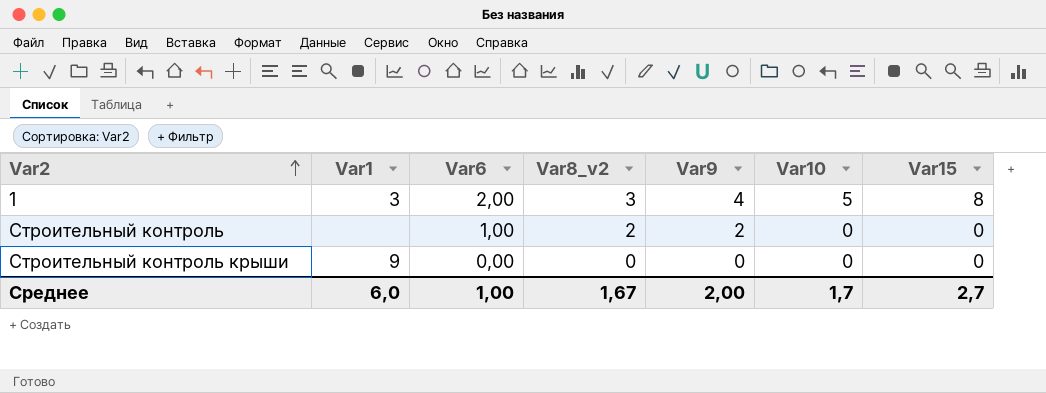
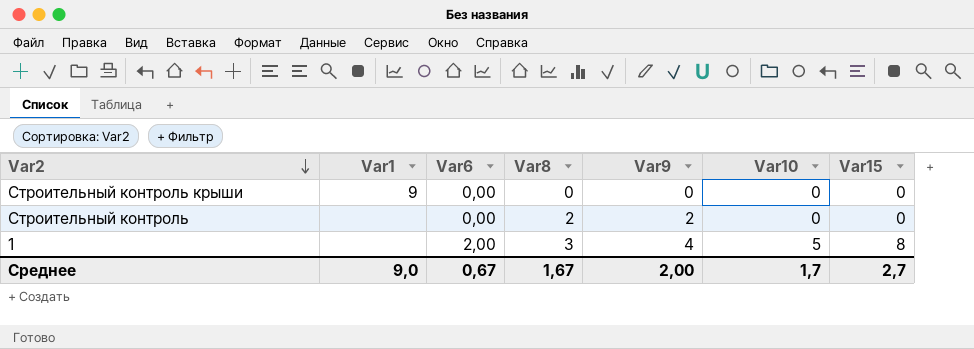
row order: Var2 ascending -> Var2 descending
column name: Var8_v2 -> Var8
Строительный контроль | Var6: 1,00 -> 0,00
1 | Var1: 3 -> none
Среднее | Var1: 6,0 -> 9,0
Среднее | Var6: 1,00 -> 0,67

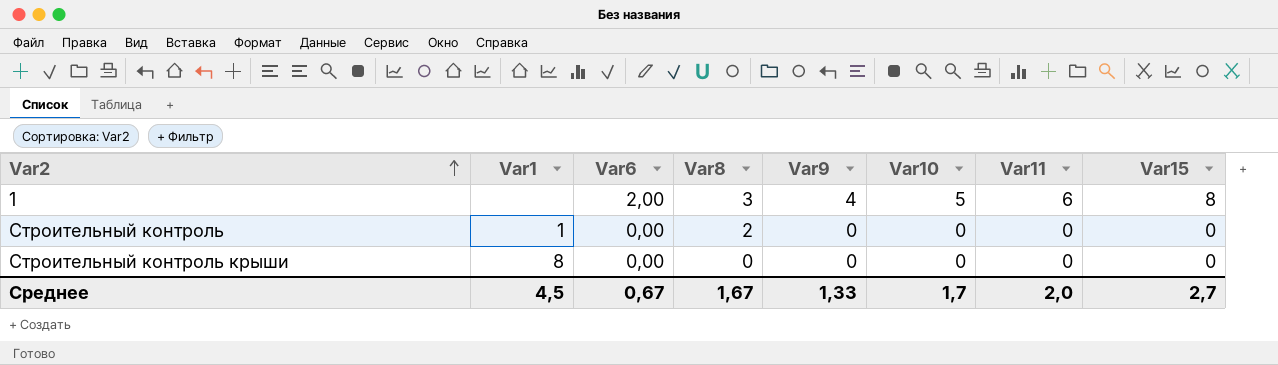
row order: Var2 descending -> Var2 ascending
column Var11 | position: none -> 7
Строительный контроль | Var1: none -> 1
Строительный контроль | Var9: 2 -> 0
Строительный контроль крыши | Var1: 9 -> 8
Среднее | Var1: 9,0 -> 4,5
Среднее | Var9: 2,00 -> 1,33

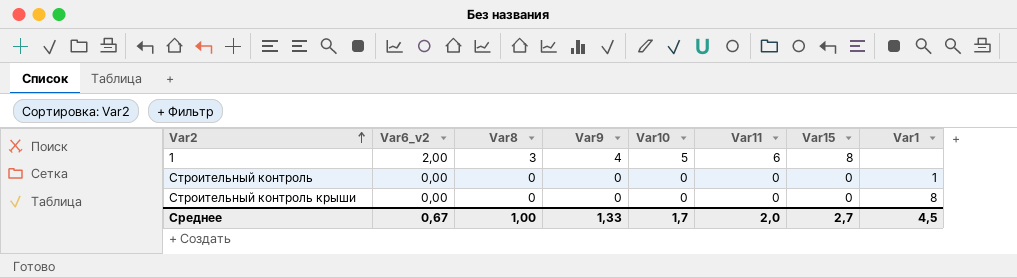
column name: Var6 -> Var6_v2
column Var1 | position: 2 -> 8
Строительный контроль | Var8: 2 -> 0
Среднее | Var8: 1,67 -> 1,00

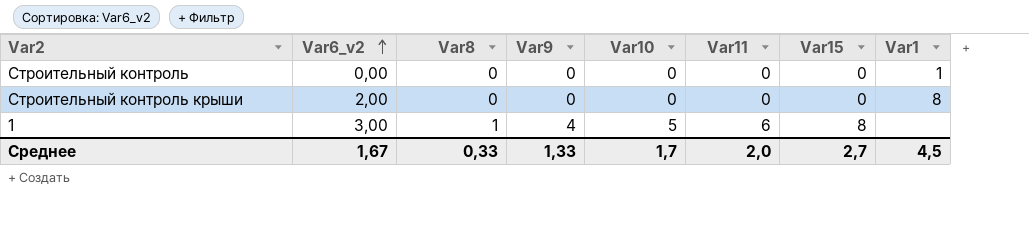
row order: Var2 ascending -> Var6_v2 ascending
Строительный контроль крыши | Var6_v2: 0,00 -> 2,00
1 | Var6_v2: 2,00 -> 3,00
1 | Var8: 3 -> 1
Среднее | Var6_v2: 0,67 -> 1,67
Среднее | Var8: 1,00 -> 0,33

